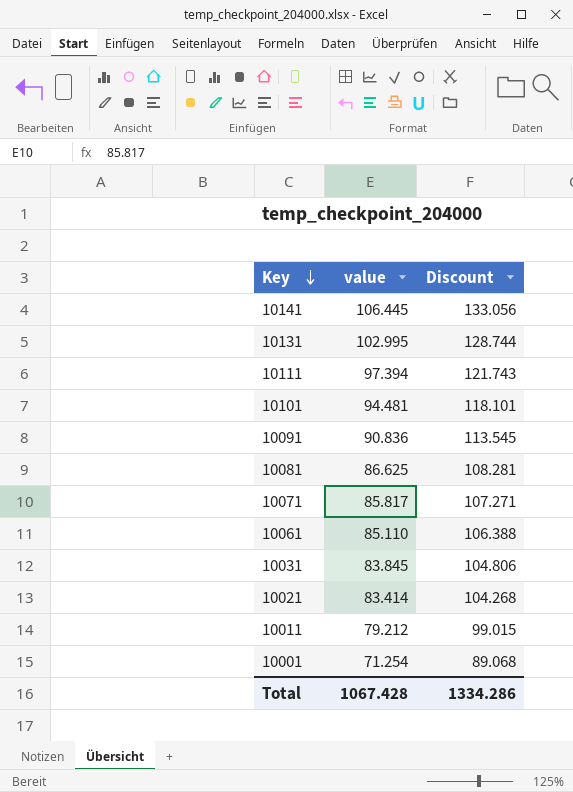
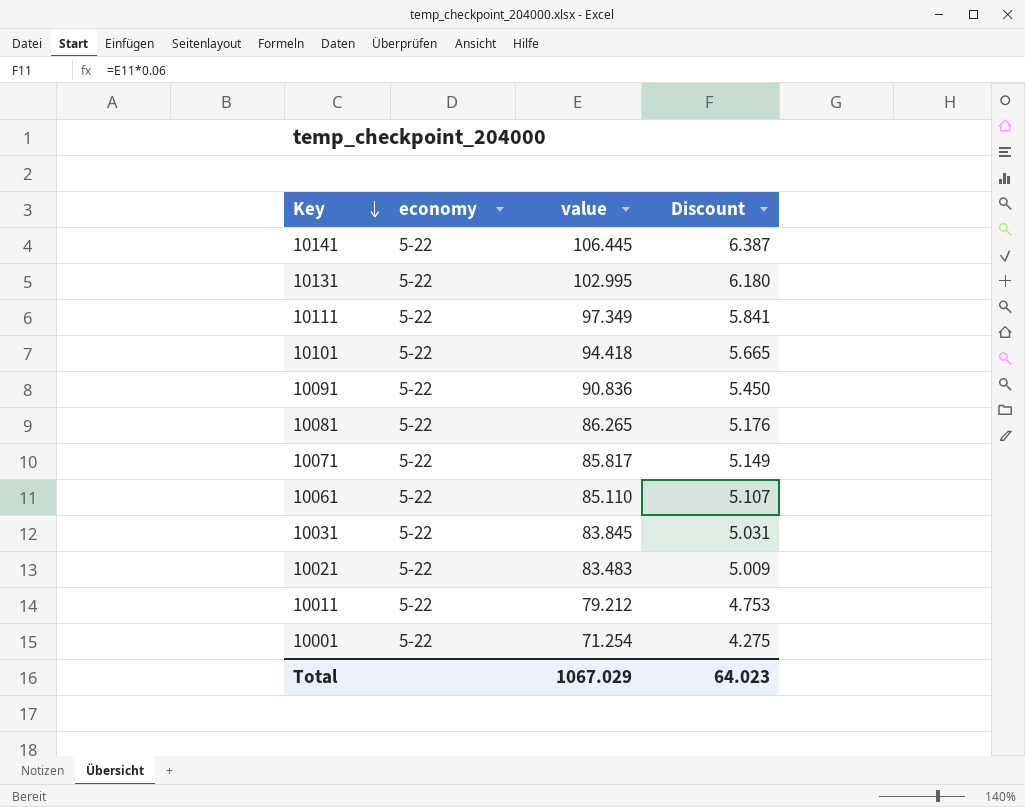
column economy | position: none -> 2
column Discount | formula: [value] * 1.25 -> [value] * 0.06
10111 | value: 97.394 -> 97.349
10101 | value: 94.481 -> 94.418
10081 | value: 86.625 -> 86.265
10021 | value: 83.414 -> 83.483
Total | value: 1067.428 -> 1067.029
Total | Discount: 1334.286 -> 64.023

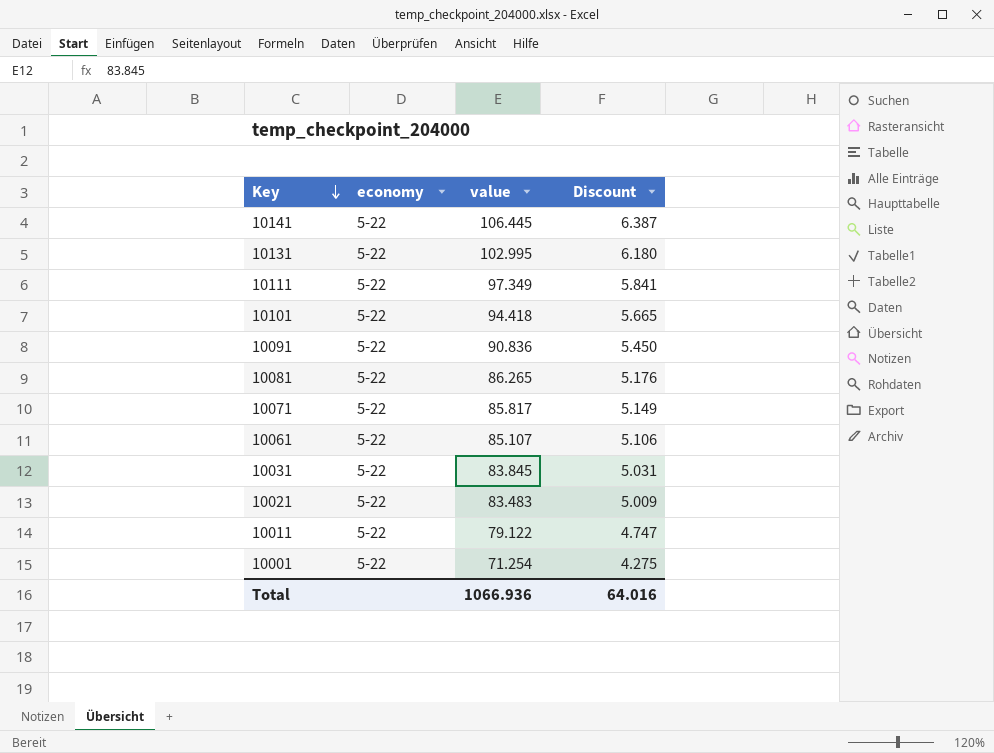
10061 | value: 85.110 -> 85.107
10061 | Discount: 5.107 -> 5.106
10011 | value: 79.212 -> 79.122
10011 | Discount: 4.753 -> 4.747
Total | value: 1067.029 -> 1066.936
Total | Discount: 64.023 -> 64.016

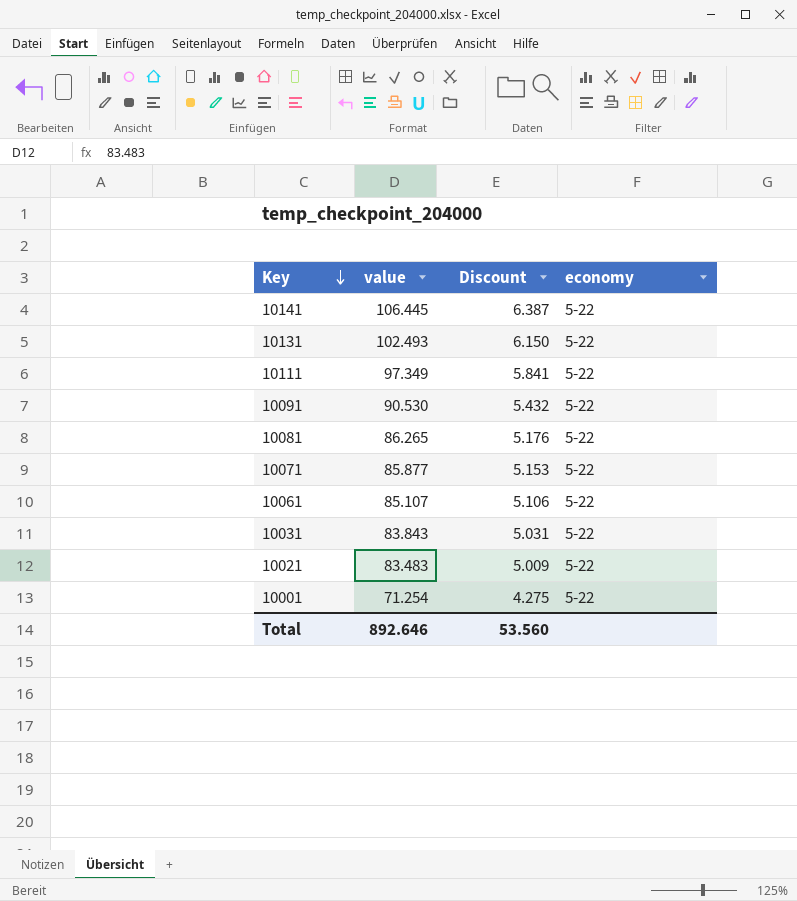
column economy | position: 2 -> 4
row 10101: 5-22 | 94.418 | 5.665 -> none
row 10011: 5-22 | 79.122 | 4.747 -> none
10131 | value: 102.995 -> 102.493
10131 | Discount: 6.180 -> 6.150
10091 | value: 90.836 -> 90.530
10091 | Discount: 5.450 -> 5.432
10071 | value: 85.817 -> 85.877
10071 | Discount: 5.149 -> 5.153
10031 | value: 83.845 -> 83.843
Total | value: 1066.936 -> 892.646
Total | Discount: 64.016 -> 53.560

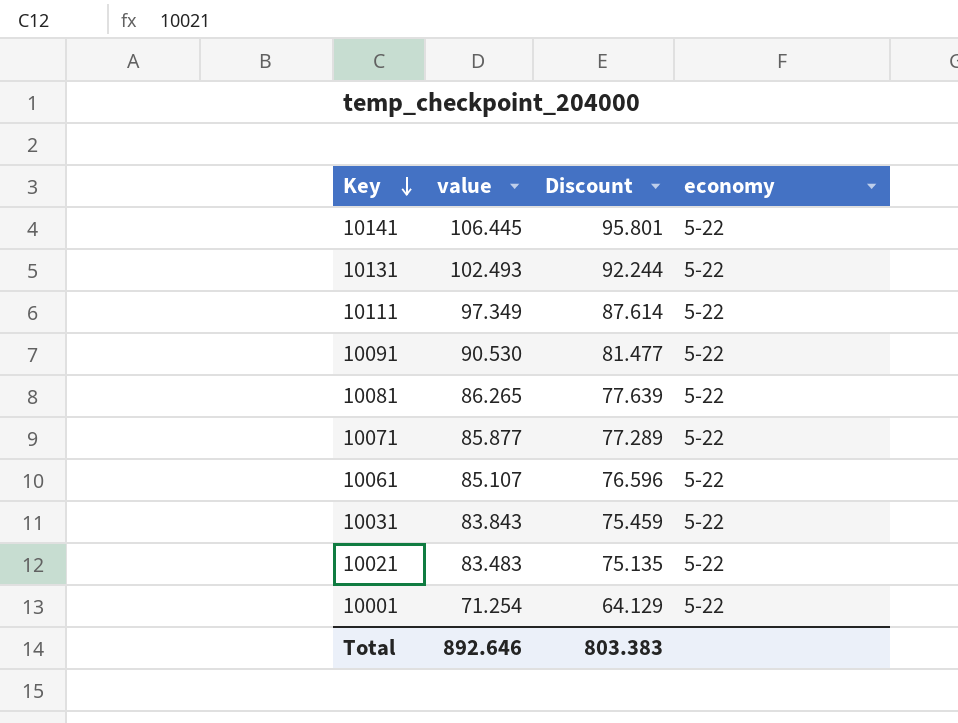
column Discount | formula: [value] * 0.06 -> [value] * 0.9
Total | Discount: 53.560 -> 803.383

